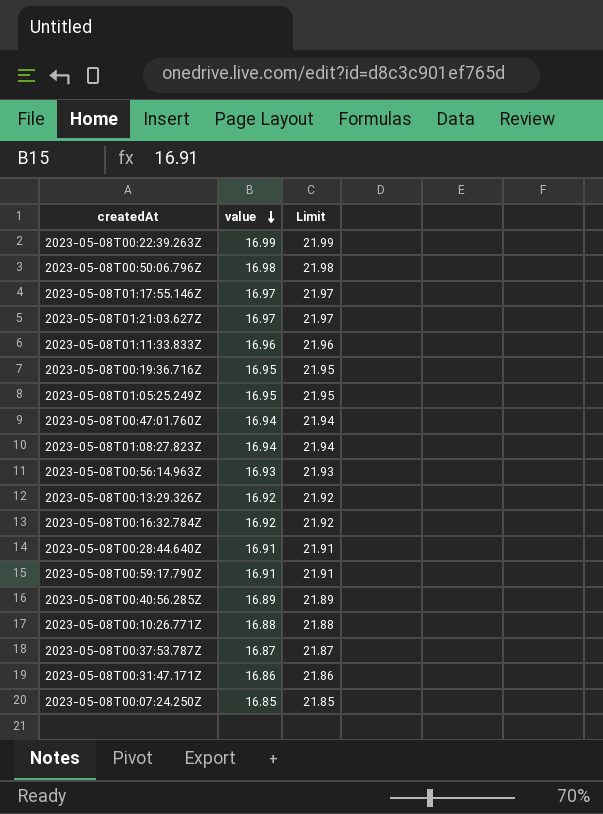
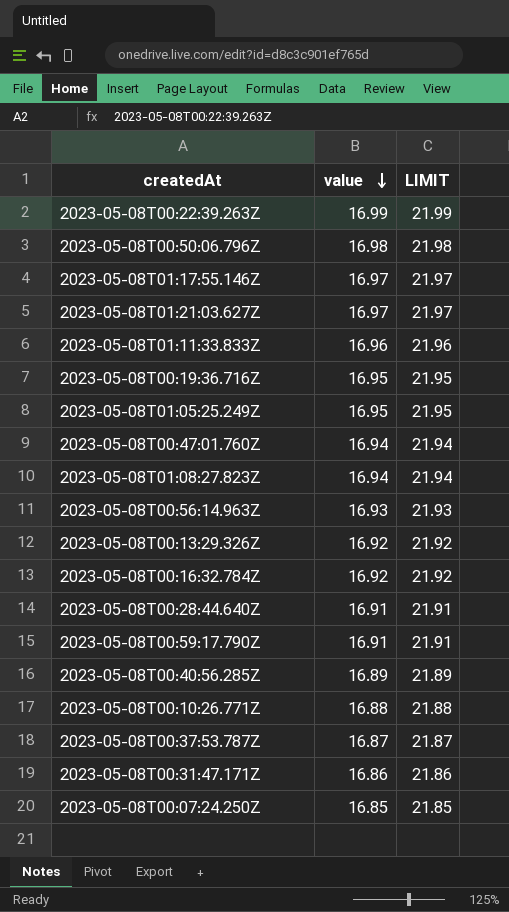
column name: Limit -> LIMIT

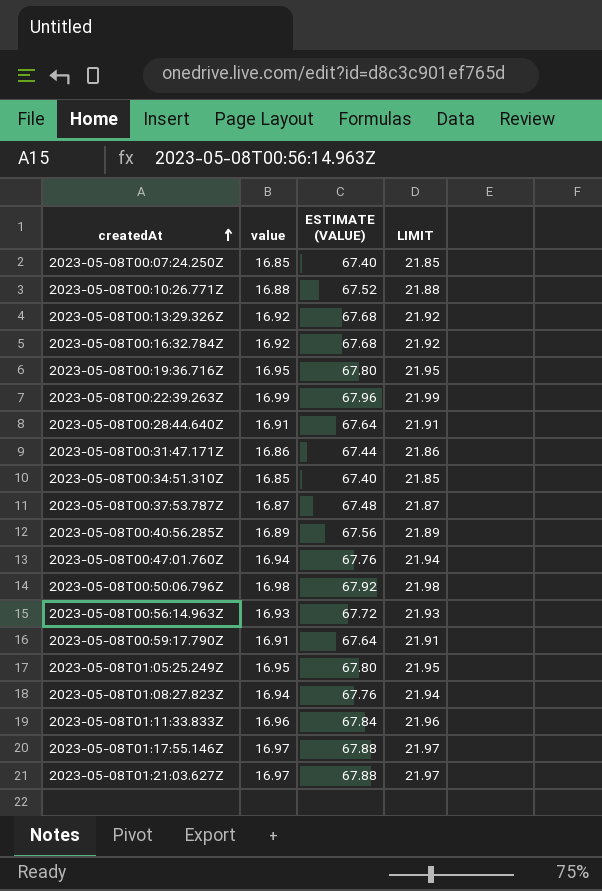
row order: value descending -> createdAt ascending
column ESTIMATE (VALUE) | formula: none -> [value] * 4
row 2023-05-08T00:34:51.310Z: none -> 16.85 | 67.40 | 21.85

